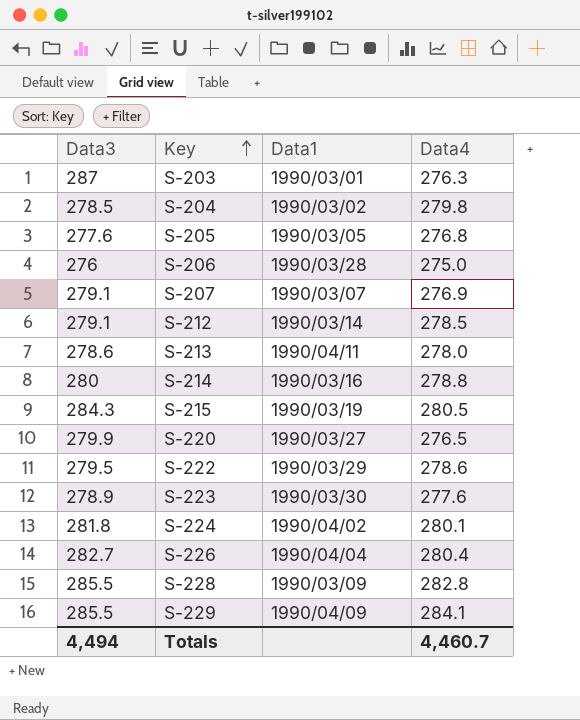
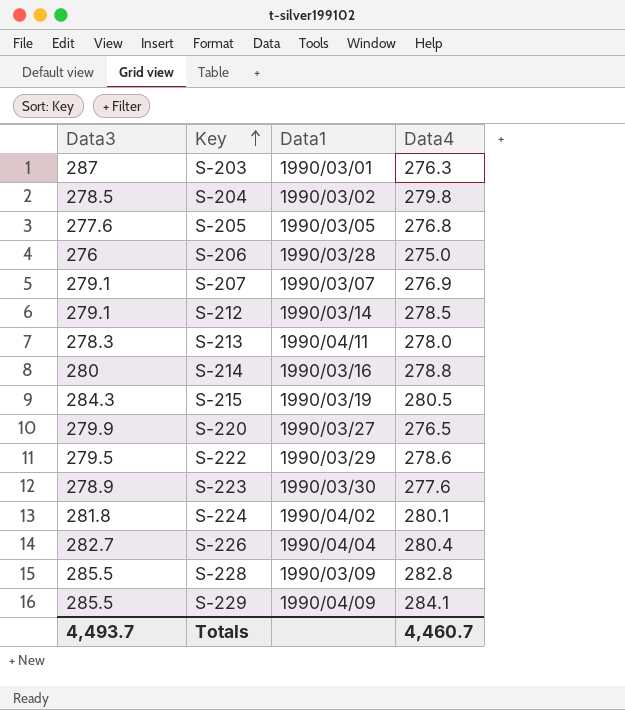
S-213 | Data3: 278.6 -> 278.3
Totals | Data3: 4,494 -> 4,493.7

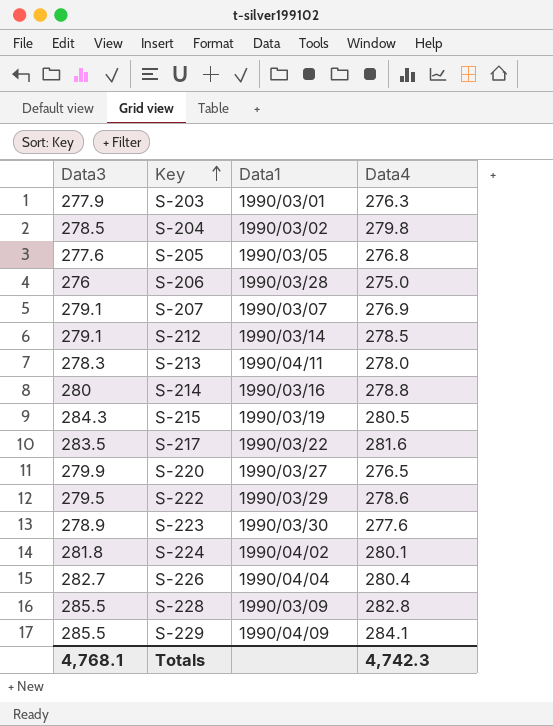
S-203 | Data3: 287 -> 277.9
row S-217: none -> 283.5 | 1990/03/22 | 281.6
Totals | Data3: 4,493.7 -> 4,768.1
Totals | Data4: 4,460.7 -> 4,742.3

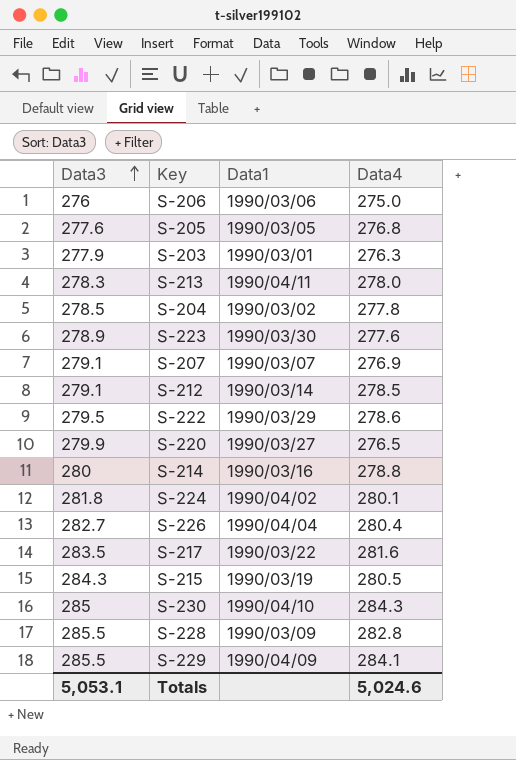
row order: Key ascending -> Data3 ascending
S-206 | Data1: 1990/03/28 -> 1990/03/06
S-204 | Data4: 279.8 -> 277.8
row S-230: none -> 285 | 1990/04/10 | 284.3
Totals | Data3: 4,768.1 -> 5,053.1
Totals | Data4: 4,742.3 -> 5,024.6

